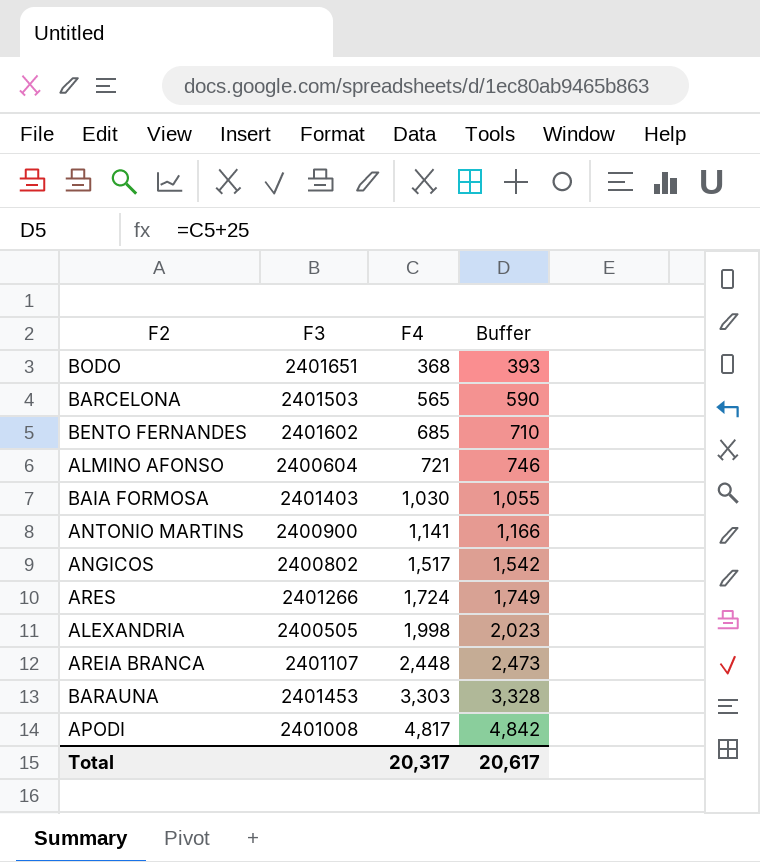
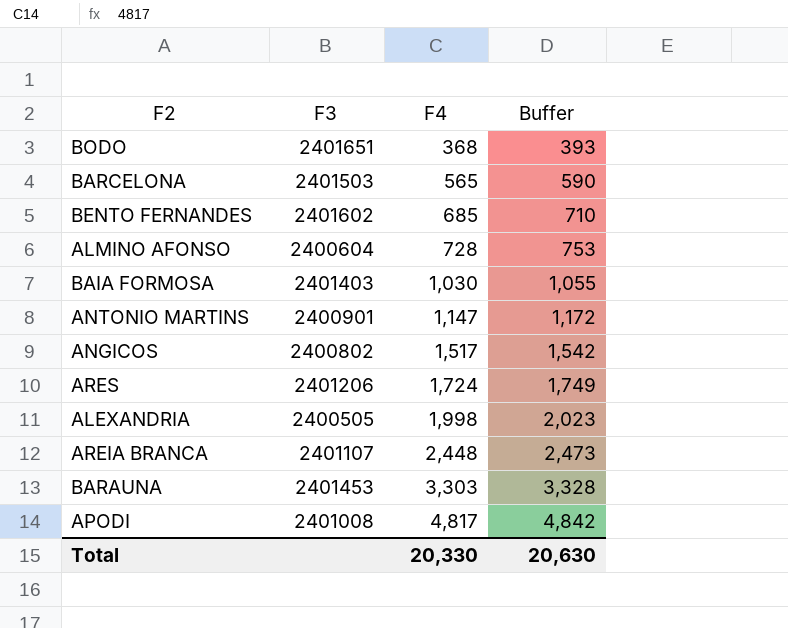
ALMINO AFONSO | F4: 721 -> 728
ALMINO AFONSO | Buffer: 746 -> 753
ANTONIO MARTINS | F3: 2400900 -> 2400901
ANTONIO MARTINS | F4: 1,141 -> 1,147
ANTONIO MARTINS | Buffer: 1,166 -> 1,172
ARES | F3: 2401266 -> 2401206
Total | F4: 20,317 -> 20,330
Total | Buffer: 20,617 -> 20,630

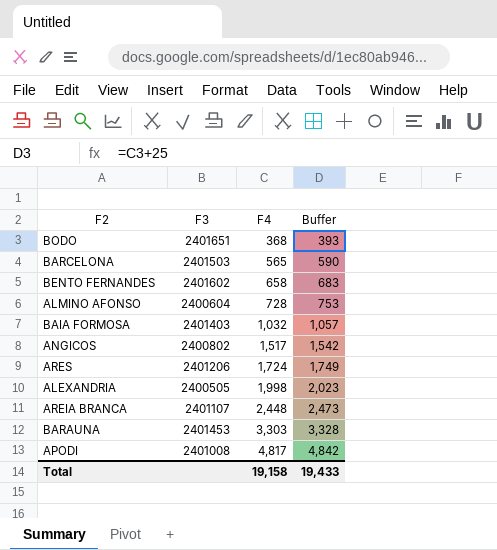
row ANTONIO MARTINS: 2400901 | 1,147 | 1,172 -> none
BENTO FERNANDES | F4: 685 -> 658
BENTO FERNANDES | Buffer: 710 -> 683
BAIA FORMOSA | F4: 1,030 -> 1,032
BAIA FORMOSA | Buffer: 1,055 -> 1,057
Total | F4: 20,330 -> 19,158
Total | Buffer: 20,630 -> 19,433

